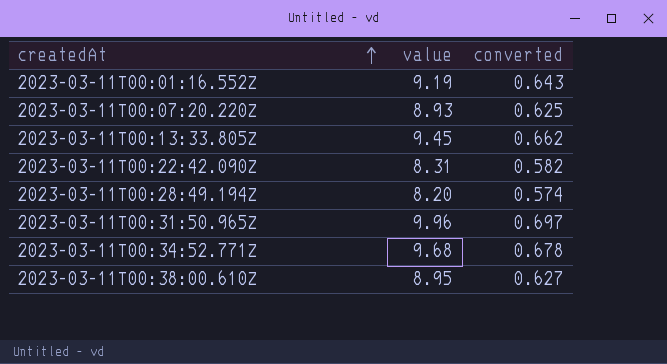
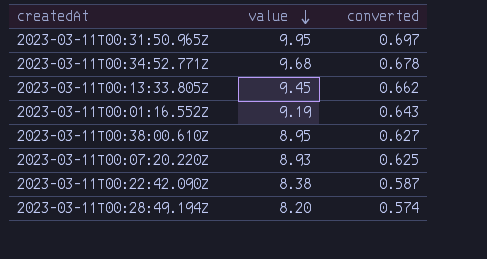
row order: createdAt ascending -> value descending
2023-03-11T00:31:50.965Z | value: 9.96 -> 9.95
2023-03-11T00:22:42.090Z | value: 8.31 -> 8.38
2023-03-11T00:22:42.090Z | converted: 0.582 -> 0.587

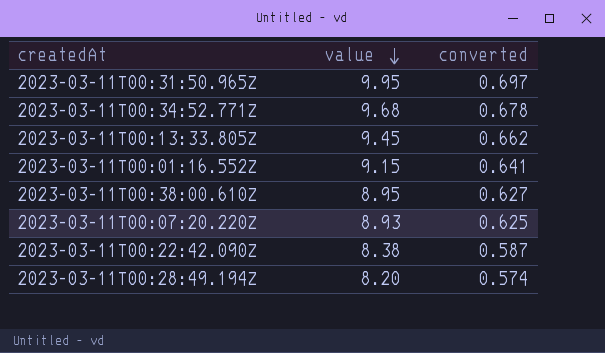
2023-03-11T00:01:16.552Z | value: 9.19 -> 9.15
2023-03-11T00:01:16.552Z | converted: 0.643 -> 0.641

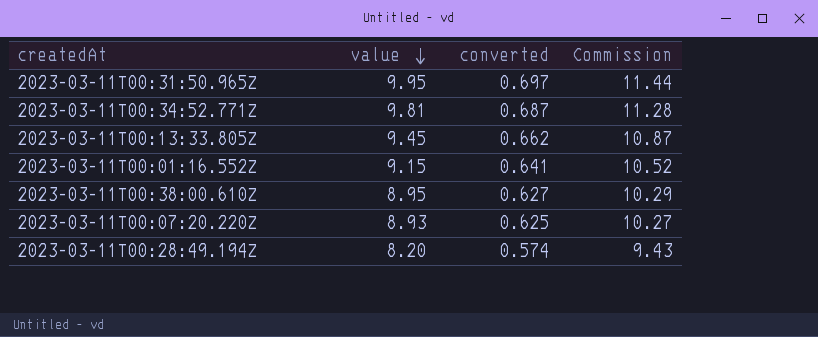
column Commission | formula: none -> [value] * 1.15
row 2023-03-11T00:22:42.090Z: 8.38 | 0.587 -> none
2023-03-11T00:34:52.771Z | value: 9.68 -> 9.81
2023-03-11T00:34:52.771Z | converted: 0.678 -> 0.687

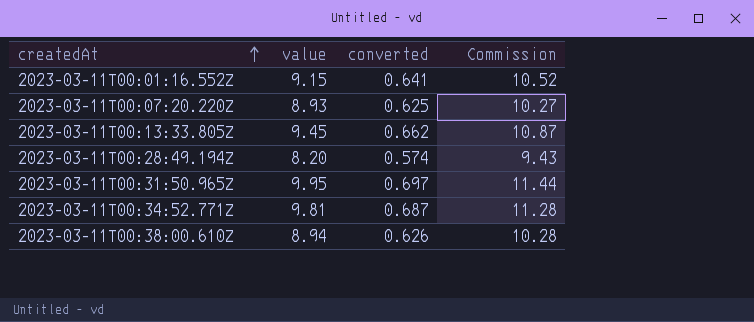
row order: value descending -> createdAt ascending
2023-03-11T00:38:00.610Z | value: 8.95 -> 8.94
2023-03-11T00:38:00.610Z | converted: 0.627 -> 0.626
2023-03-11T00:38:00.610Z | Commission: 10.29 -> 10.28

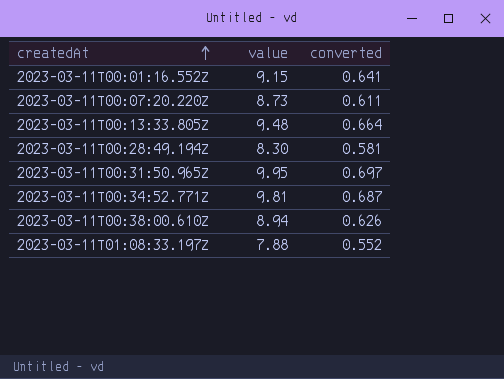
column Commission | formula: [value] * 1.15 -> none
2023-03-11T00:07:20.220Z | value: 8.93 -> 8.73
2023-03-11T00:07:20.220Z | converted: 0.625 -> 0.611
2023-03-11T00:13:33.805Z | value: 9.45 -> 9.48
2023-03-11T00:13:33.805Z | converted: 0.662 -> 0.664
2023-03-11T00:28:49.194Z | value: 8.20 -> 8.30
2023-03-11T00:28:49.194Z | converted: 0.574 -> 0.581
row 2023-03-11T01:08:33.197Z: none -> 7.88 | 0.552

